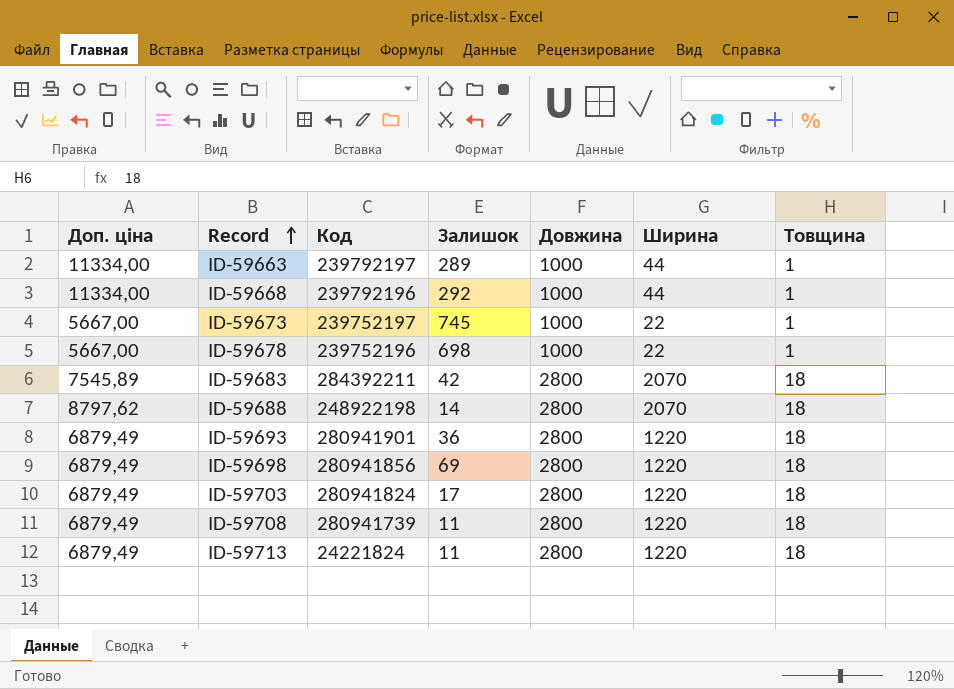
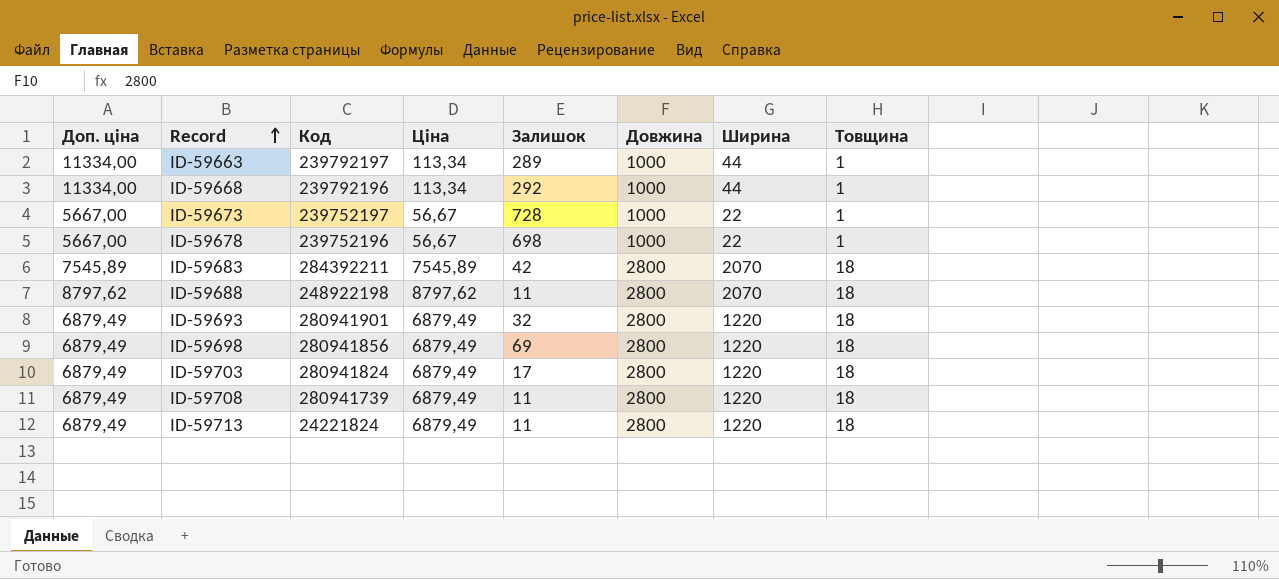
column Ціна | position: none -> 4
ID-59673 | Залишок: 745 -> 728
ID-59688 | Залишок: 14 -> 11
ID-59693 | Залишок: 36 -> 32

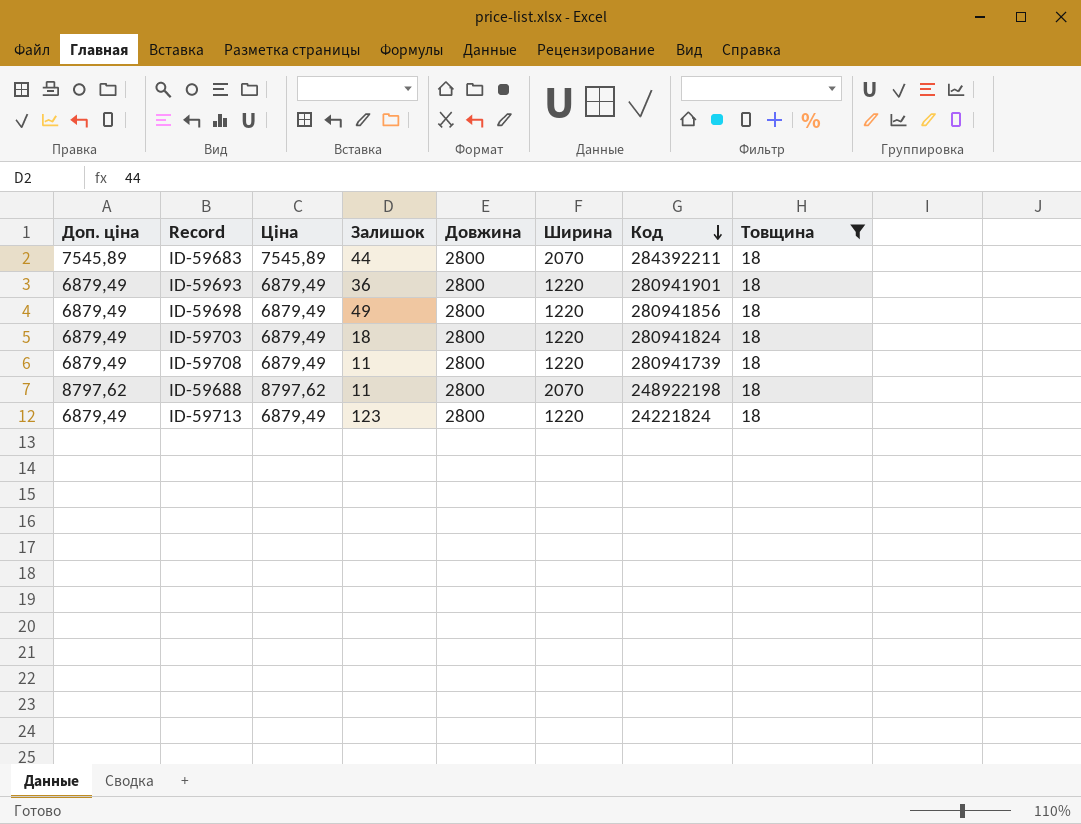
filter: none -> Товщина = 18
row order: Record ascending -> Код descending
column Код | position: 3 -> 7
ID-59683 | Залишок: 42 -> 44
ID-59693 | Залишок: 32 -> 36
ID-59698 | Залишок: 69 -> 49
ID-59703 | Залишок: 17 -> 18
ID-59713 | Залишок: 11 -> 123

